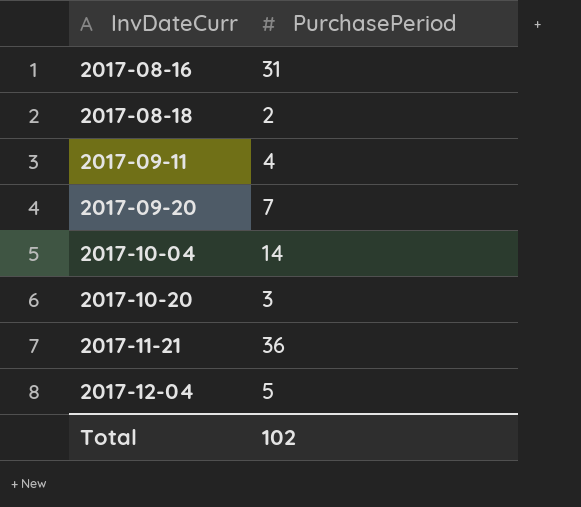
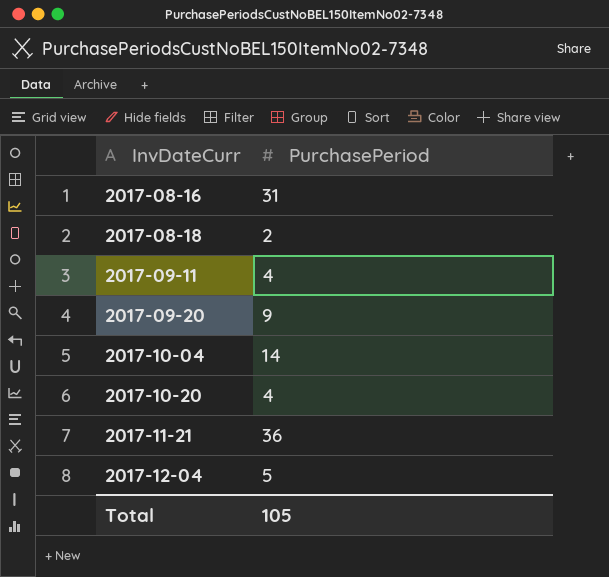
2017-09-20 | PurchasePeriod: 7 -> 9
2017-10-20 | PurchasePeriod: 3 -> 4
Total | PurchasePeriod: 102 -> 105

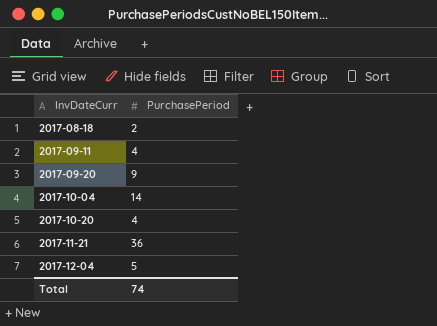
row 2017-08-16: 31 -> none
Total | PurchasePeriod: 105 -> 74

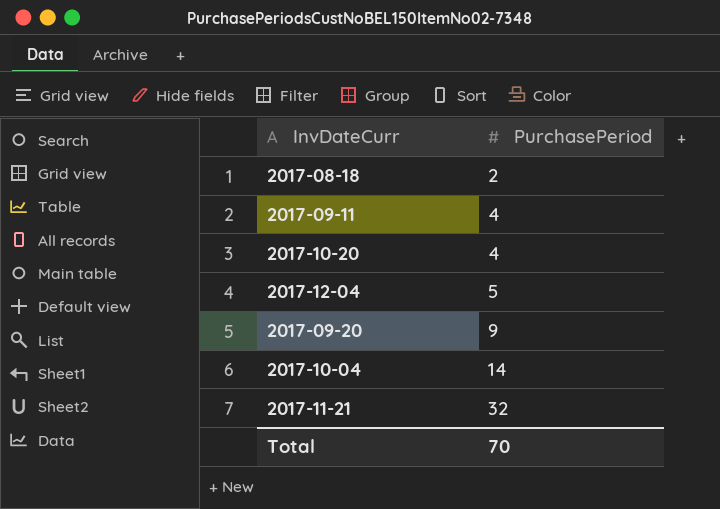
row order: InvDateCurr ascending -> PurchasePeriod ascending
2017-11-21 | PurchasePeriod: 36 -> 32
Total | PurchasePeriod: 74 -> 70

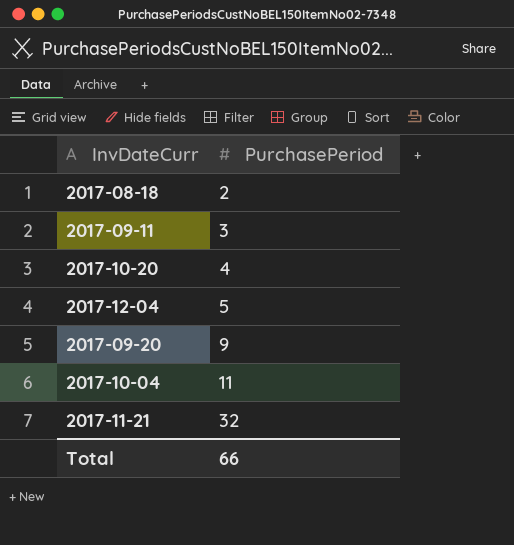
2017-09-11 | PurchasePeriod: 4 -> 3
2017-10-04 | PurchasePeriod: 14 -> 11
Total | PurchasePeriod: 70 -> 66

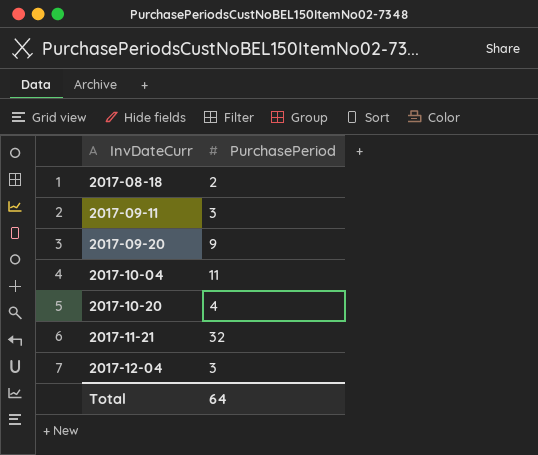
row order: PurchasePeriod ascending -> InvDateCurr ascending
2017-12-04 | PurchasePeriod: 5 -> 3
Total | PurchasePeriod: 66 -> 64

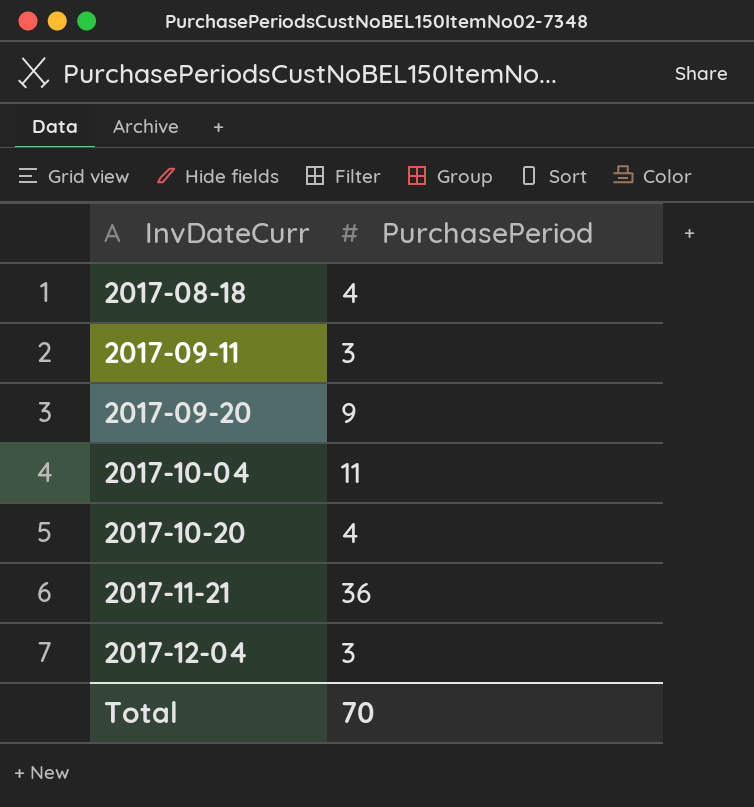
2017-08-18 | PurchasePeriod: 2 -> 4
2017-11-21 | PurchasePeriod: 32 -> 36
Total | PurchasePeriod: 64 -> 70

